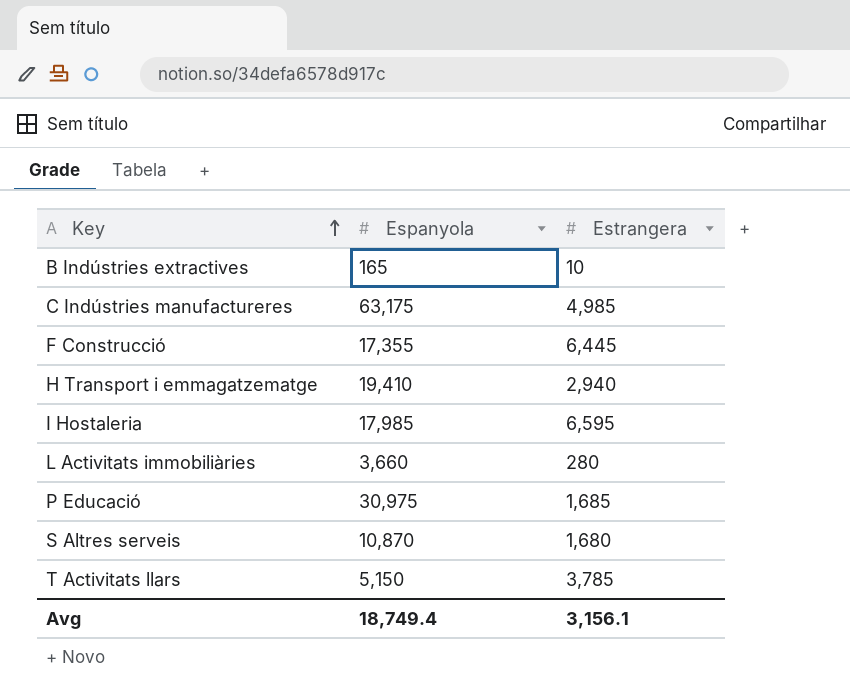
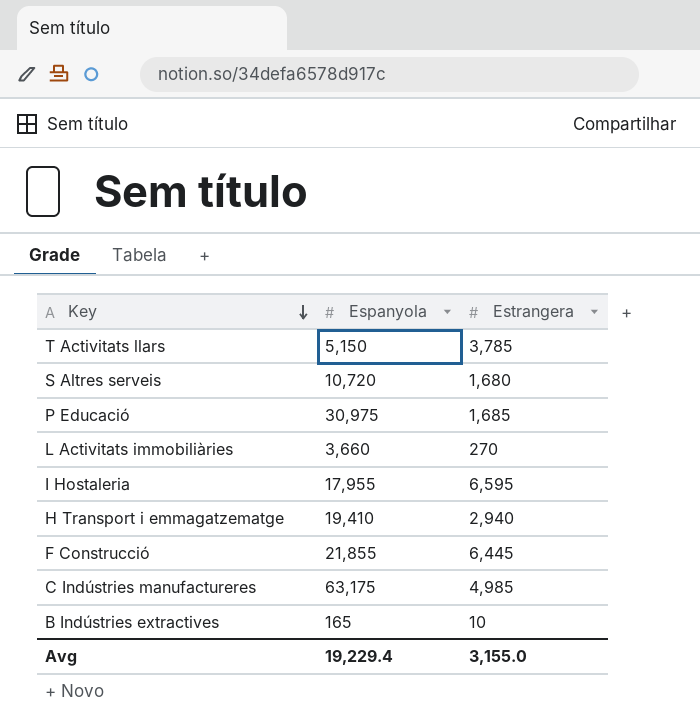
row order: Key ascending -> Key descending
S Altres serveis | Espanyola: 10,870 -> 10,720
L Activitats immobiliàries | Estrangera: 280 -> 270
I Hostaleria | Espanyola: 17,985 -> 17,955
F Construcció | Espanyola: 17,355 -> 21,855
Avg | Espanyola: 18,749.4 -> 19,229.4
Avg | Estrangera: 3,156.1 -> 3,155.0

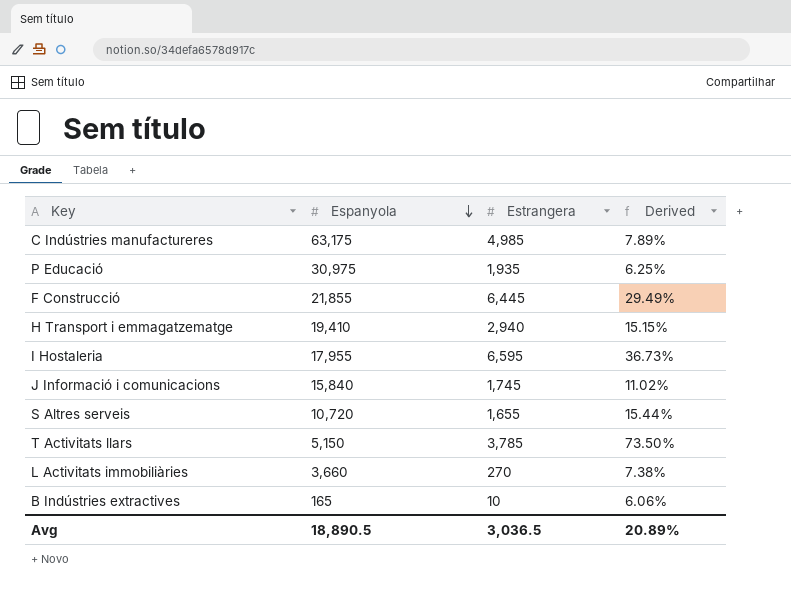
row order: Key descending -> Espanyola descending
column Derived | formula: none -> [Estrangera] / [Espanyola]
P Educació | Estrangera: 1,685 -> 1,935
row J Informació i comunicacions: none -> 15,840 | 1,745 | 11.02%
S Altres serveis | Estrangera: 1,680 -> 1,655
Avg | Espanyola: 19,229.4 -> 18,890.5
Avg | Estrangera: 3,155.0 -> 3,036.5

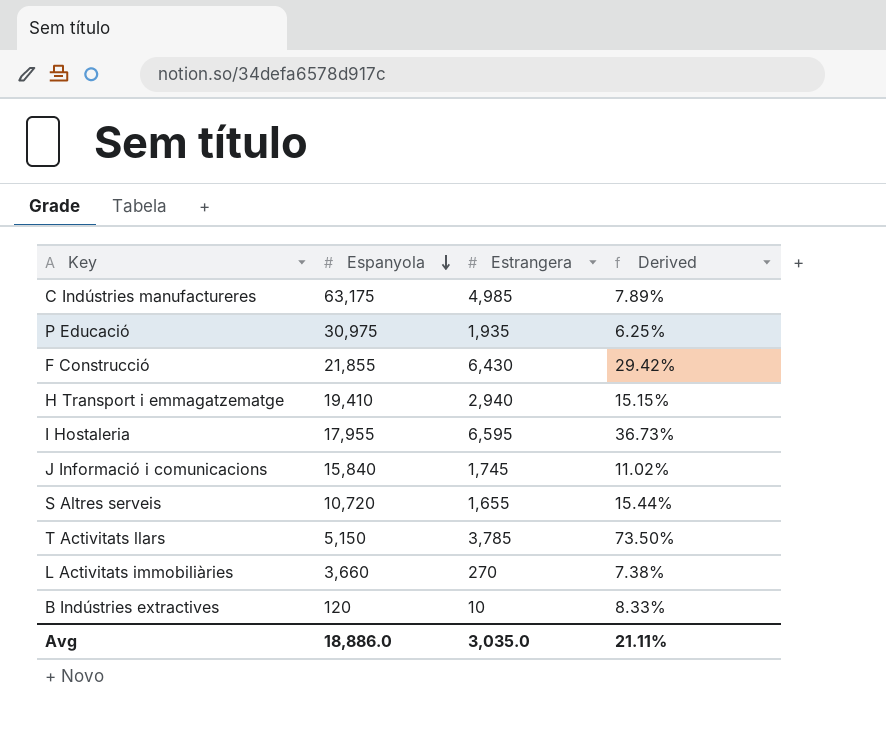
F Construcció | Estrangera: 6,445 -> 6,430
F Construcció | Derived: 29.49% -> 29.42%
B Indústries extractives | Espanyola: 165 -> 120
B Indústries extractives | Derived: 6.06% -> 8.33%
Avg | Espanyola: 18,890.5 -> 18,886.0
Avg | Estrangera: 3,036.5 -> 3,035.0
Avg | Derived: 20.89% -> 21.11%

